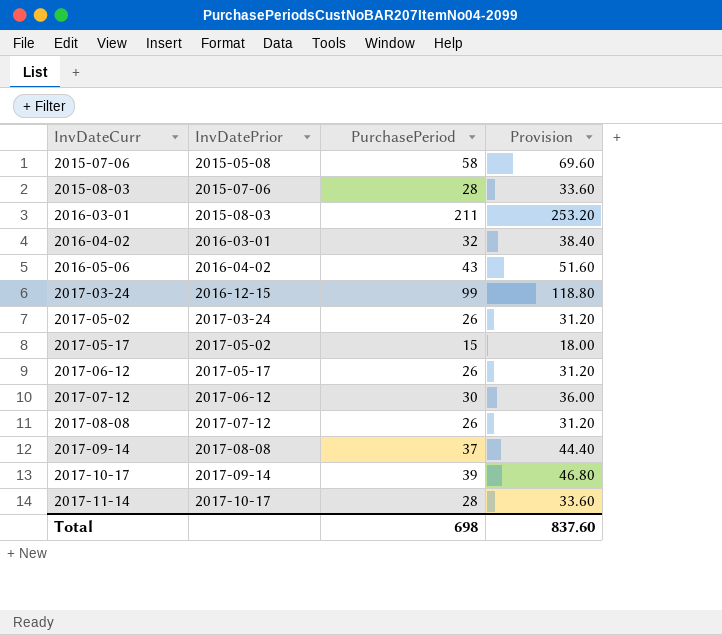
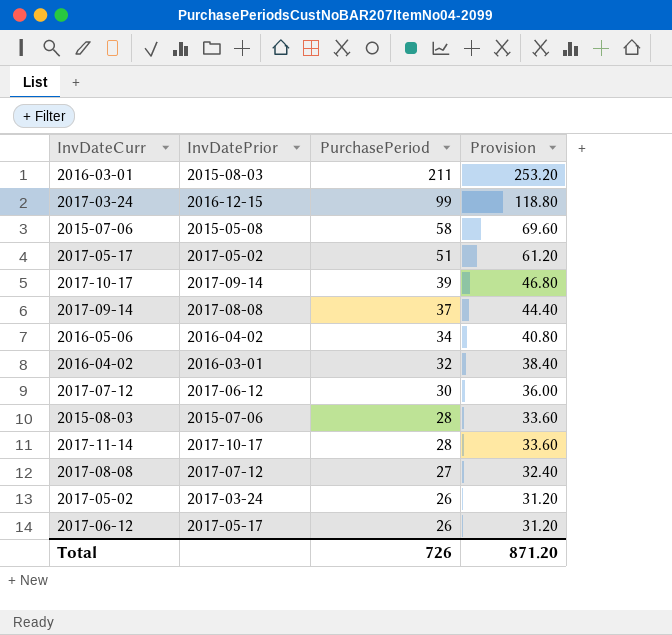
row order: InvDateCurr ascending -> PurchasePeriod descending
2017-05-17 | PurchasePeriod: 15 -> 51
2017-05-17 | Provision: 18.00 -> 61.20
2016-05-06 | PurchasePeriod: 43 -> 34
2016-05-06 | Provision: 51.60 -> 40.80
2017-08-08 | PurchasePeriod: 26 -> 27
2017-08-08 | Provision: 31.20 -> 32.40
Total | PurchasePeriod: 698 -> 726
Total | Provision: 837.60 -> 871.20

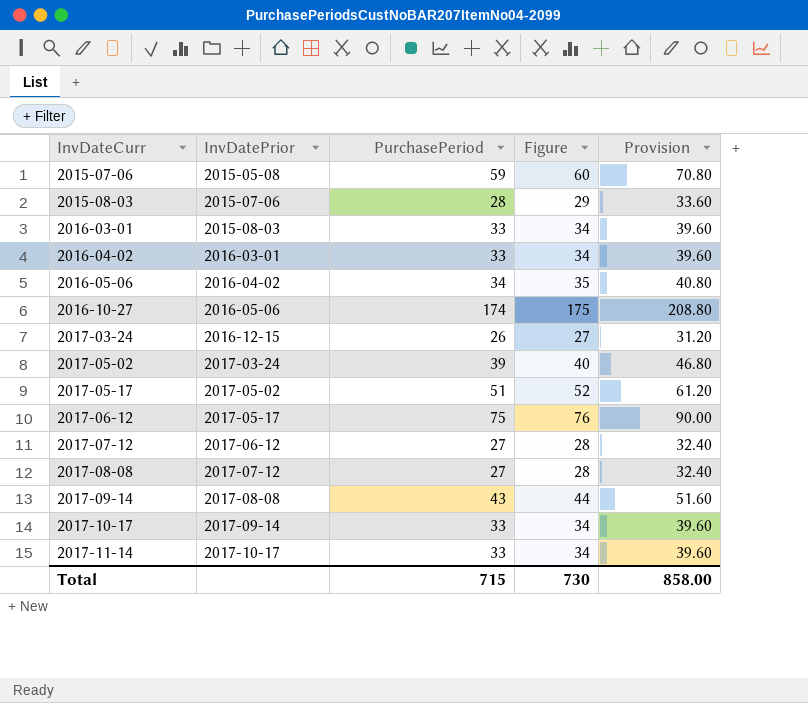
row order: PurchasePeriod descending -> InvDateCurr ascending
column Figure | formula: none -> [PurchasePeriod] + 1
2015-07-06 | PurchasePeriod: 58 -> 59
2015-07-06 | Provision: 69.60 -> 70.80
2016-03-01 | PurchasePeriod: 211 -> 33
2016-03-01 | Provision: 253.20 -> 39.60
2016-04-02 | PurchasePeriod: 32 -> 33
2016-04-02 | Provision: 38.40 -> 39.60
row 2016-10-27: none -> 2016-05-06 | 174 | 175 | 208.80
2017-03-24 | PurchasePeriod: 99 -> 26
2017-03-24 | Provision: 118.80 -> 31.20
2017-05-02 | PurchasePeriod: 26 -> 39
2017-05-02 | Provision: 31.20 -> 46.80
2017-06-12 | PurchasePeriod: 26 -> 75
2017-06-12 | Provision: 31.20 -> 90.00
2017-07-12 | PurchasePeriod: 30 -> 27
2017-07-12 | Provision: 36.00 -> 32.40
2017-09-14 | PurchasePeriod: 37 -> 43
2017-09-14 | Provision: 44.40 -> 51.60
2017-10-17 | PurchasePeriod: 39 -> 33
2017-10-17 | Provision: 46.80 -> 39.60
2017-11-14 | PurchasePeriod: 28 -> 33
2017-11-14 | Provision: 33.60 -> 39.60
Total | PurchasePeriod: 726 -> 715
Total | Provision: 871.20 -> 858.00

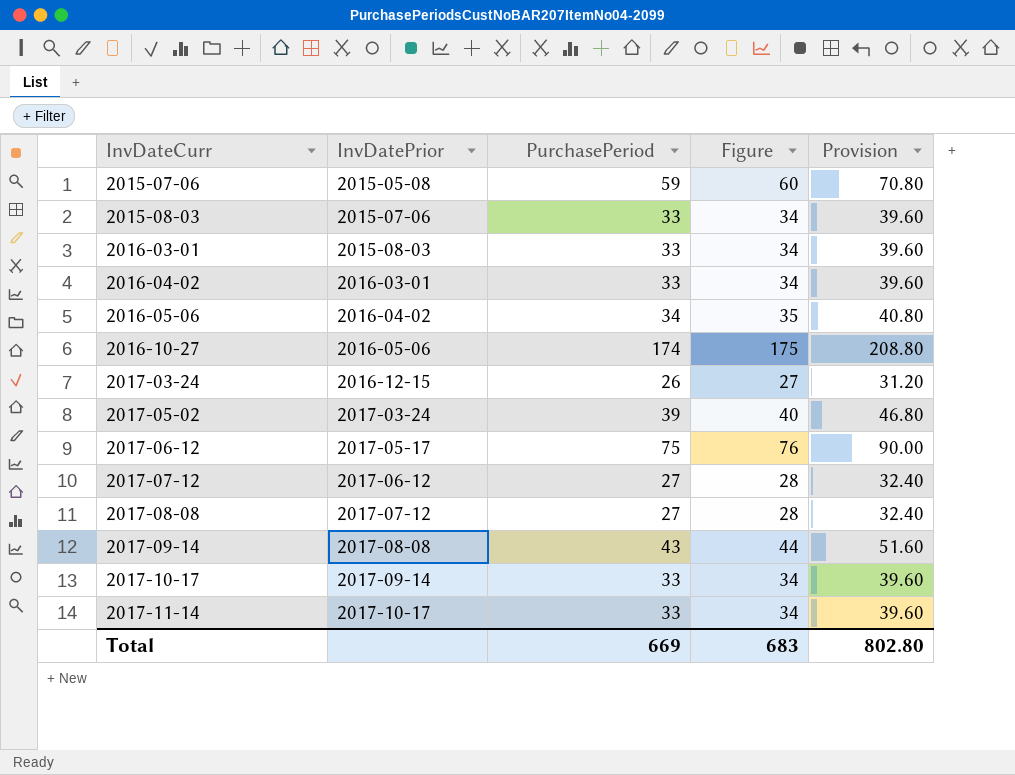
row 2017-05-17: 2017-05-02 | 51 | 52 | 61.20 -> none
2015-08-03 | PurchasePeriod: 28 -> 33
2015-08-03 | Figure: 29 -> 34
2015-08-03 | Provision: 33.60 -> 39.60
Total | PurchasePeriod: 715 -> 669
Total | Figure: 730 -> 683
Total | Provision: 858.00 -> 802.80

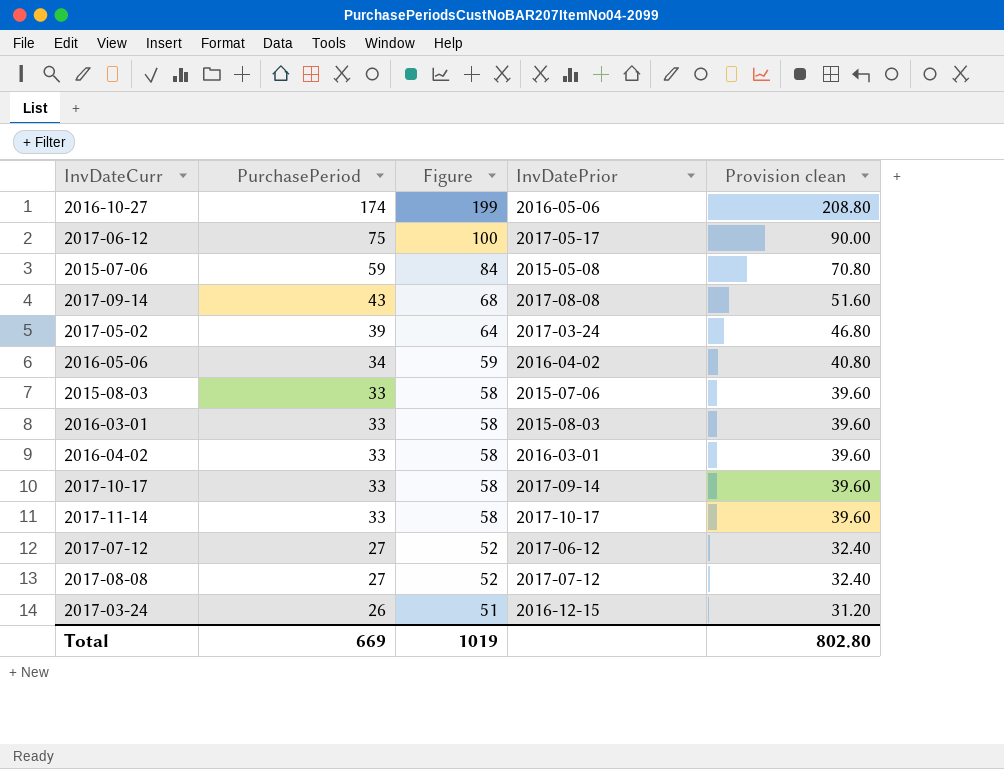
row order: InvDateCurr ascending -> PurchasePeriod descending
column Figure | formula: [PurchasePeriod] + 1 -> [PurchasePeriod] + 25
column InvDatePrior | position: 2 -> 4
column name: Provision -> Provision clean
Total | Figure: 683 -> 1019

